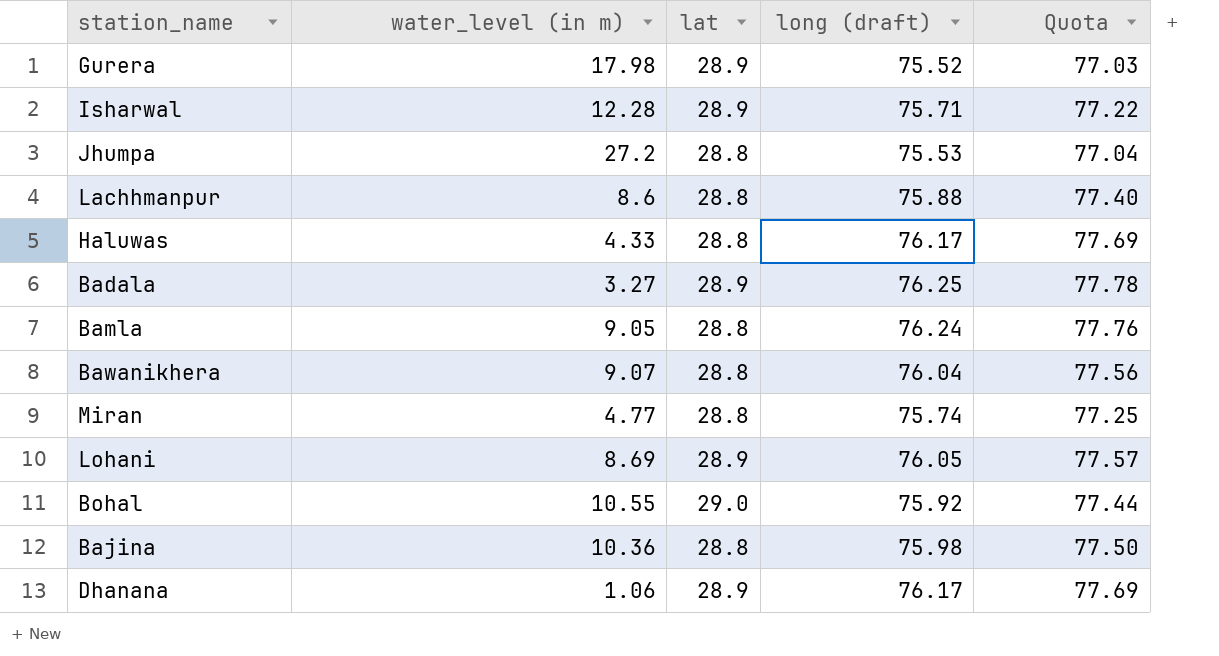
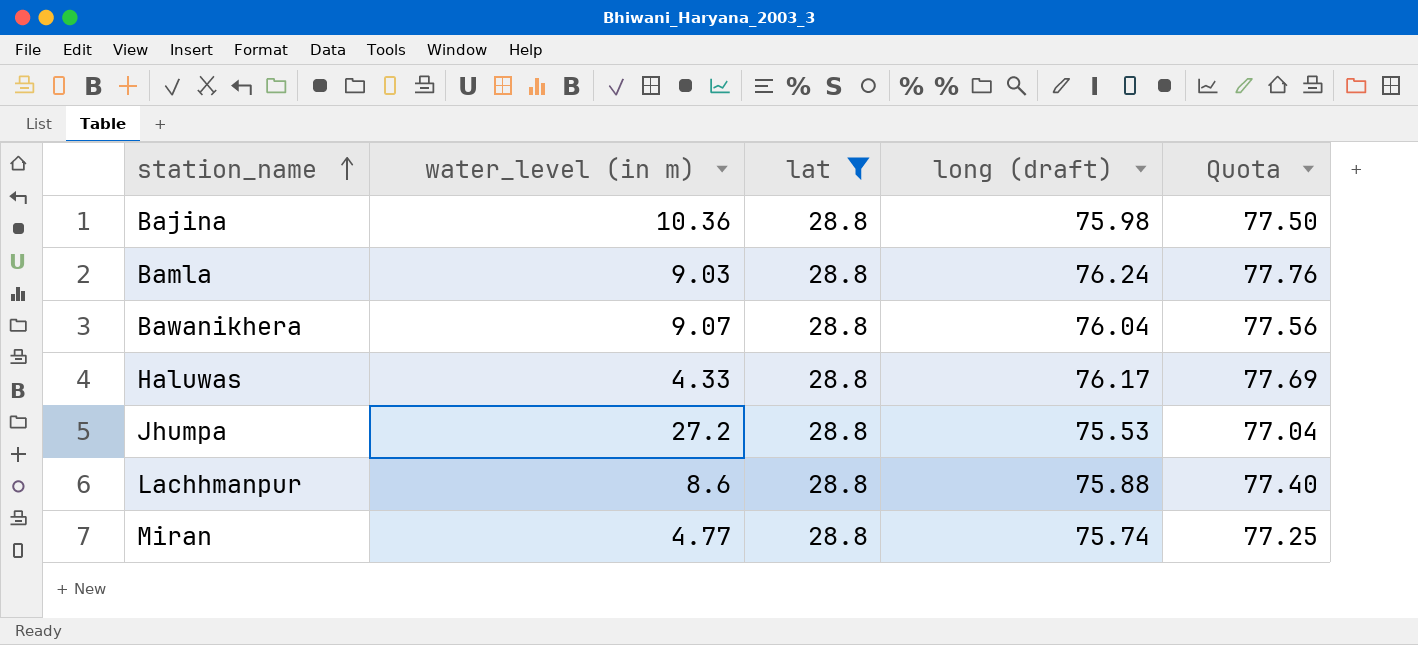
filter: none -> lat = 28.8
row order: none -> station_name ascending
Bamla | water_level (in m): 9.05 -> 9.03

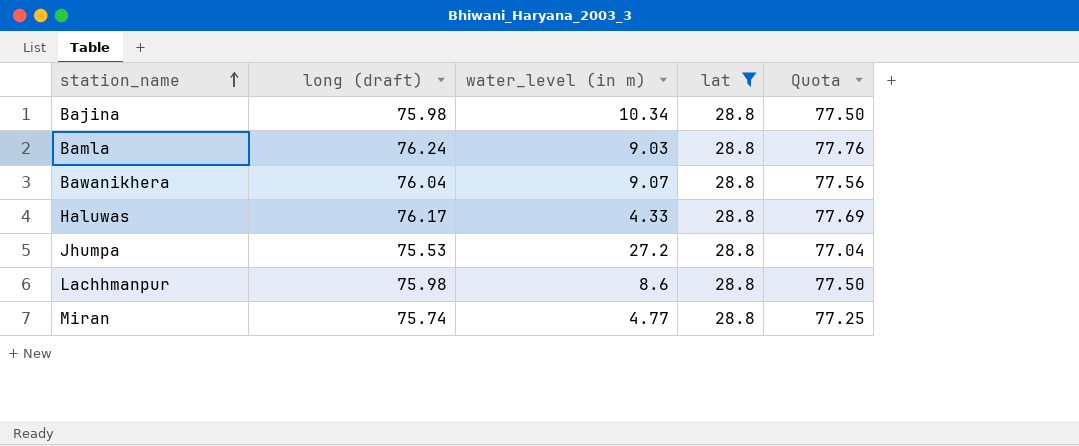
column long (draft) | position: 4 -> 2
Bajina | water_level (in m): 10.36 -> 10.34
Lachhmanpur | long (draft): 75.88 -> 75.98
Lachhmanpur | Quota: 77.40 -> 77.50

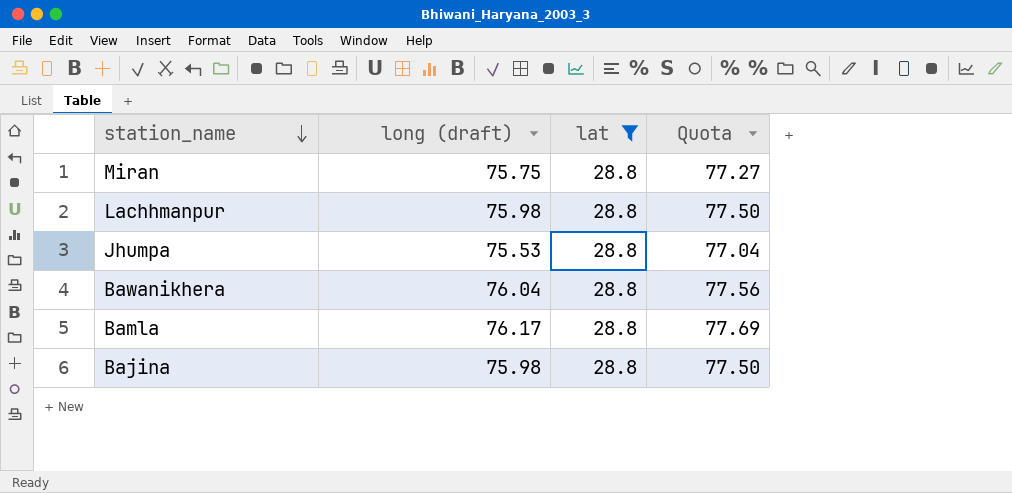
row order: station_name ascending -> station_name descending
column water_level (in m) | position: 3 -> none
row Haluwas: 76.17 | 4.33 | 28.8 | 77.69 -> none
Miran | long (draft): 75.74 -> 75.75
Miran | Quota: 77.25 -> 77.27
Bamla | long (draft): 76.24 -> 76.17
Bamla | Quota: 77.76 -> 77.69

